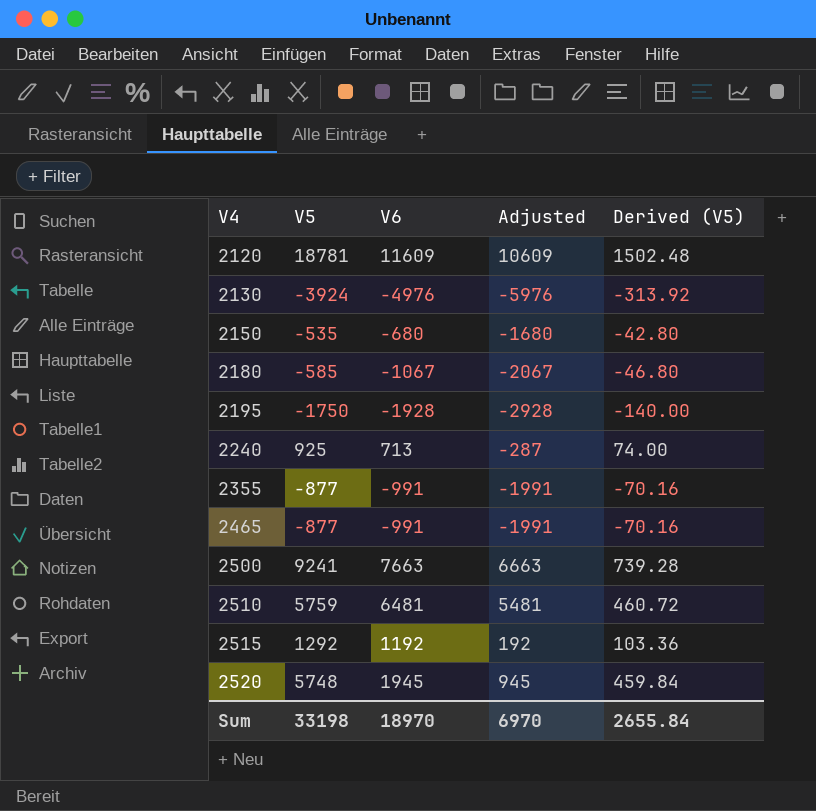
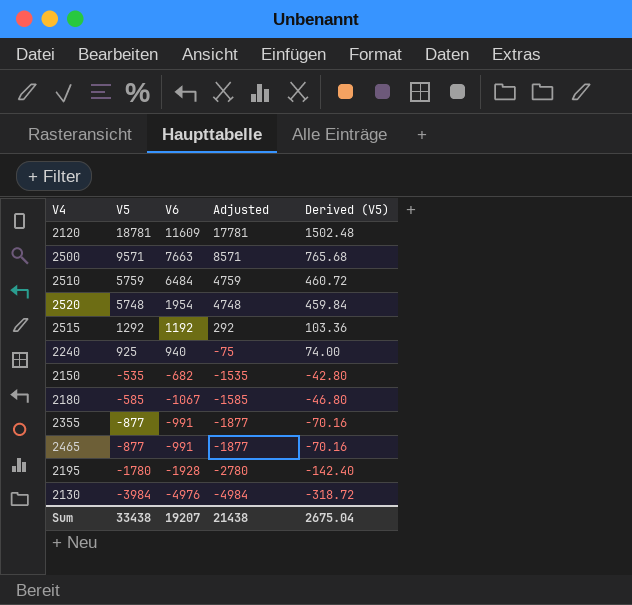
row order: V4 ascending -> V5 descending
column Adjusted | formula: [V6] - 1000 -> [V5] - 1000
2500 | V5: 9241 -> 9571
2500 | Derived (V5): 739.28 -> 765.68
2510 | V6: 6481 -> 6484
2520 | V6: 1945 -> 1954
2240 | V6: 713 -> 940
2150 | V6: -680 -> -682
2195 | V5: -1750 -> -1780
2195 | Derived (V5): -140.00 -> -142.40
2130 | V5: -3924 -> -3984
2130 | Derived (V5): -313.92 -> -318.72
Sum | V5: 33198 -> 33438
Sum | V6: 18970 -> 19207
Sum | Adjusted: 6970 -> 21438
Sum | Derived (V5): 2655.84 -> 2675.04

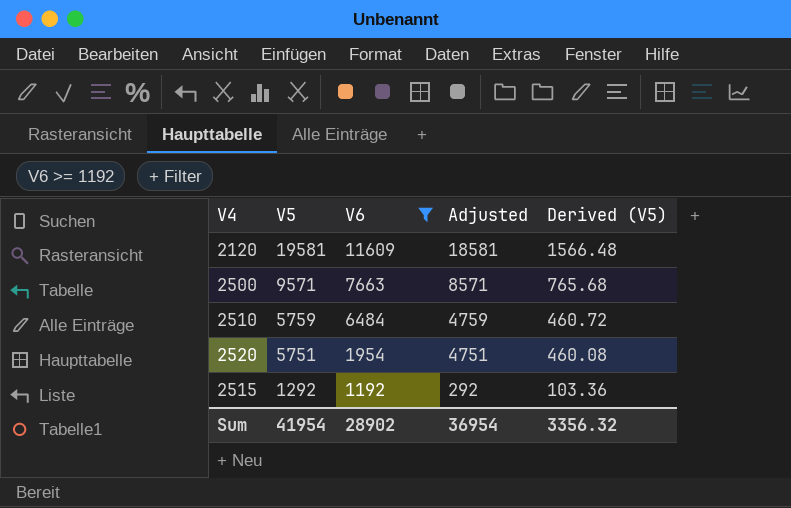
filter: none -> V6 >= 1192
2120 | V5: 18781 -> 19581
2120 | Adjusted: 17781 -> 18581
2120 | Derived (V5): 1502.48 -> 1566.48
2520 | V5: 5748 -> 5751
2520 | Adjusted: 4748 -> 4751
2520 | Derived (V5): 459.84 -> 460.08
Sum | V5: 33438 -> 41954
Sum | V6: 19207 -> 28902
Sum | Adjusted: 21438 -> 36954
Sum | Derived (V5): 2675.04 -> 3356.32

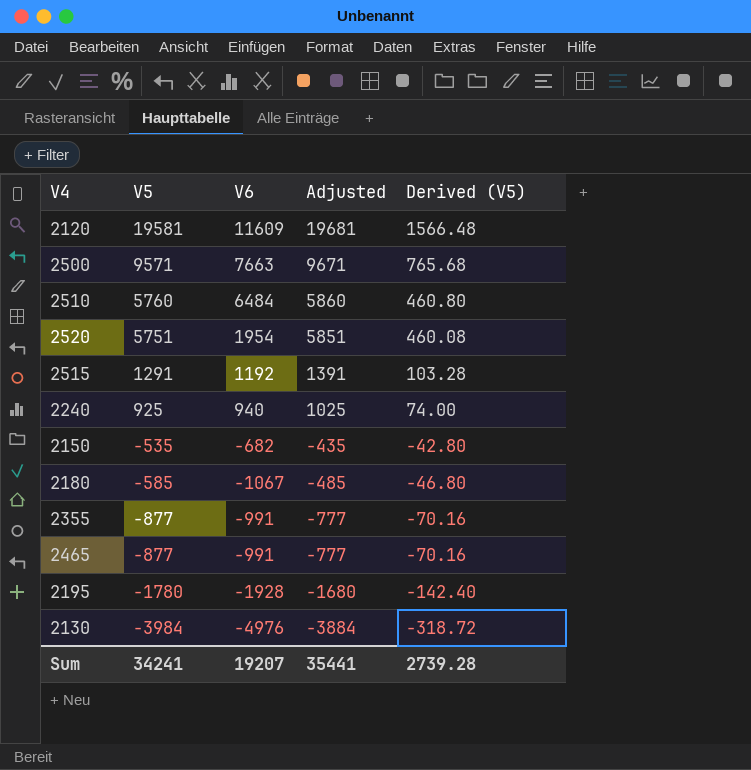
filter: V6 >= 1192 -> none
column Adjusted | formula: [V5] - 1000 -> [V5] + 100
2510 | V5: 5759 -> 5760
2510 | Derived (V5): 460.72 -> 460.80
2515 | V5: 1292 -> 1291
2515 | Derived (V5): 103.36 -> 103.28
Sum | V5: 41954 -> 34241
Sum | V6: 28902 -> 19207
Sum | Adjusted: 36954 -> 35441
Sum | Derived (V5): 3356.32 -> 2739.28

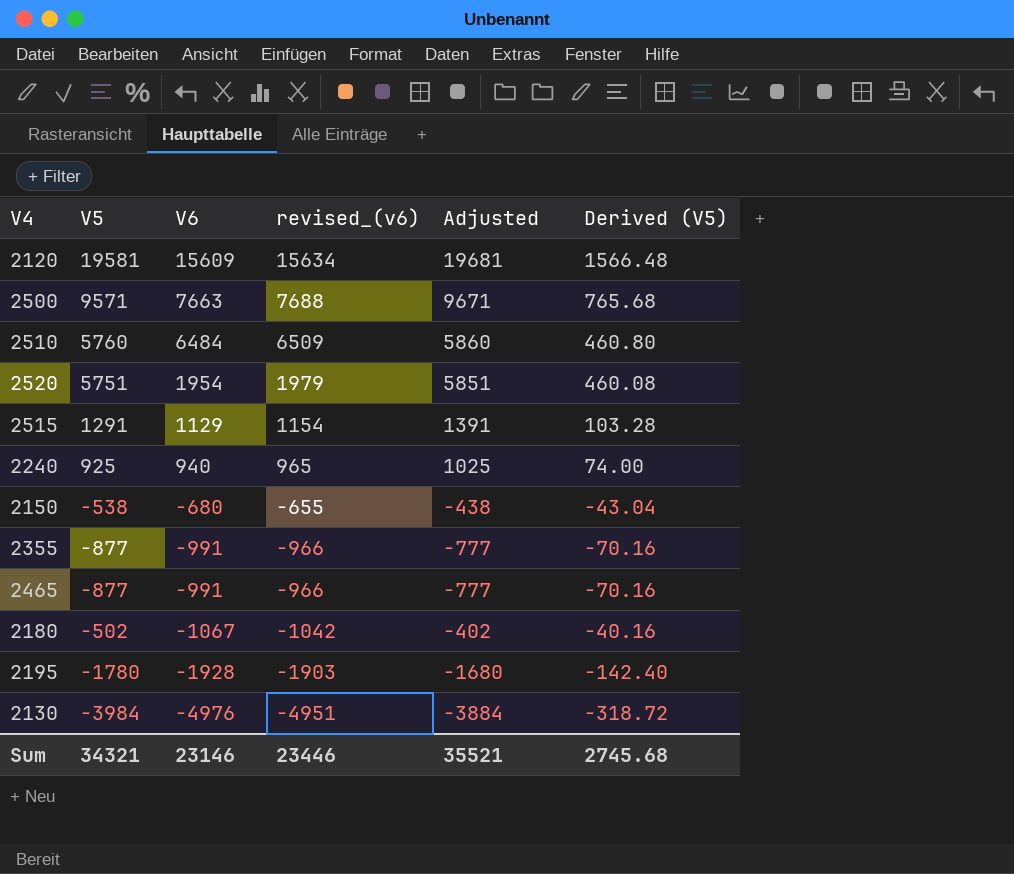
row order: V5 descending -> V6 descending
column revised_(v6) | formula: none -> [V6] + 25
2120 | V6: 11609 -> 15609
2515 | V6: 1192 -> 1129
2150 | V5: -535 -> -538
2150 | V6: -682 -> -680
2150 | Adjusted: -435 -> -438
2150 | Derived (V5): -42.80 -> -43.04
2180 | V5: -585 -> -502
2180 | Adjusted: -485 -> -402
2180 | Derived (V5): -46.80 -> -40.16
Sum | V5: 34241 -> 34321
Sum | V6: 19207 -> 23146
Sum | Adjusted: 35441 -> 35521
Sum | Derived (V5): 2739.28 -> 2745.68

